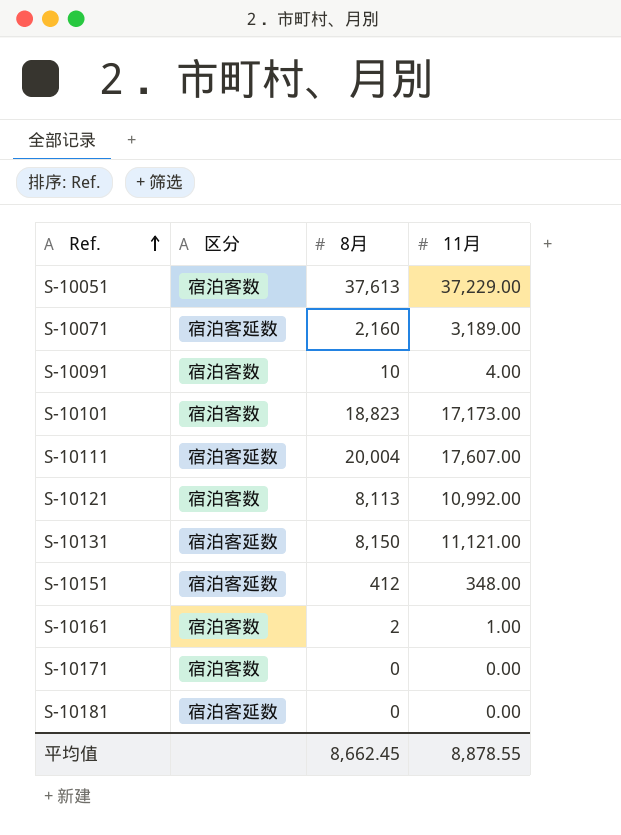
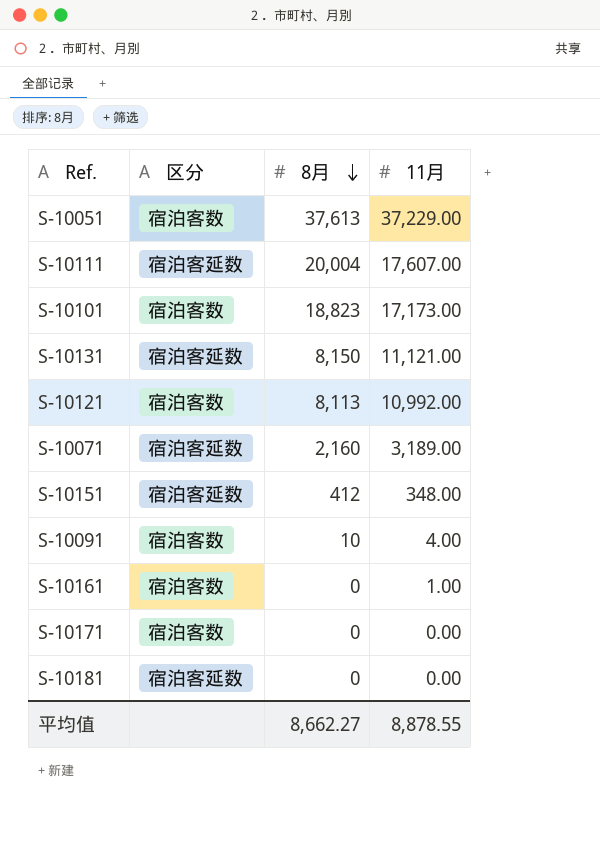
row order: Ref. ascending -> 8月 descending
S-10161 | 8月: 2 -> 0
平均值 | 8月: 8,662.45 -> 8,662.27

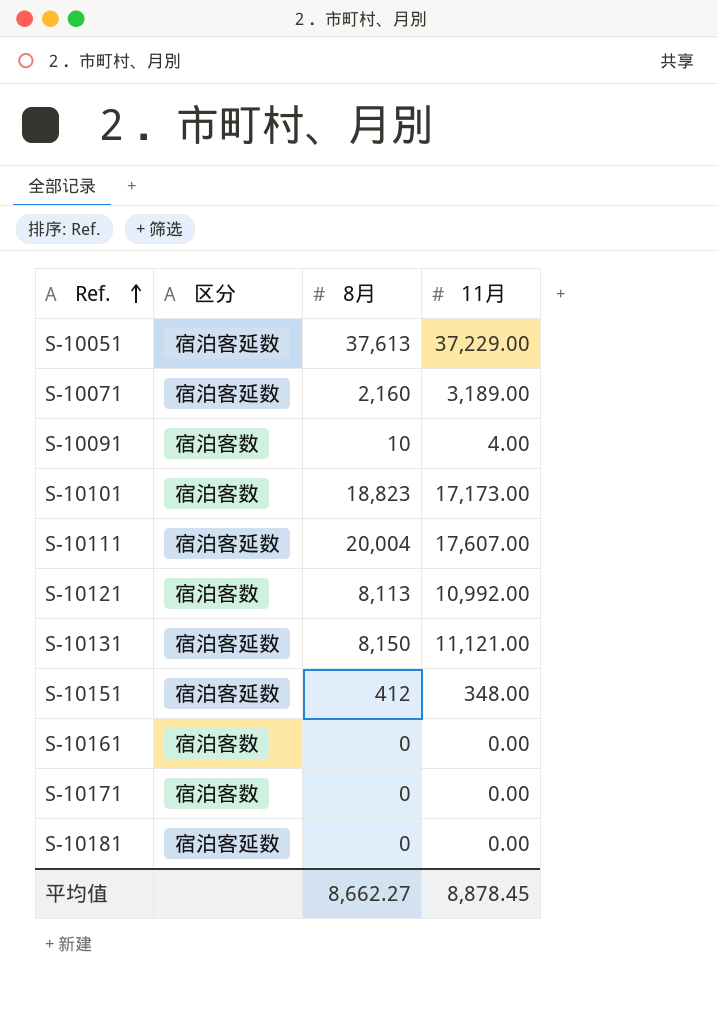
row order: 8月 descending -> Ref. ascending
S-10051 | 区分: 宿泊客数 -> 宿泊客延数
S-10161 | 11月: 1.00 -> 0.00
平均值 | 11月: 8,878.55 -> 8,878.45

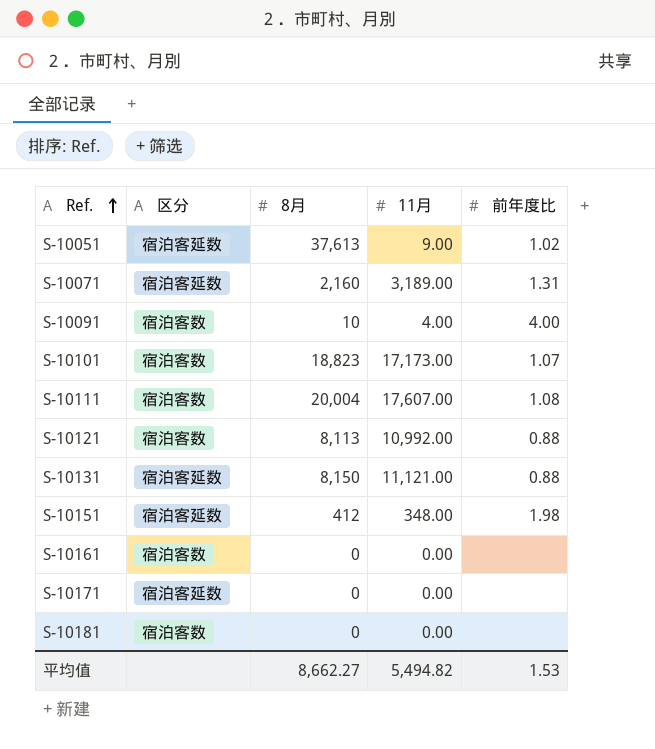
column 前年度比 | position: none -> 5
S-10051 | 11月: 37,229.00 -> 9.00
S-10111 | 区分: 宿泊客延数 -> 宿泊客数
S-10171 | 区分: 宿泊客数 -> 宿泊客延数
S-10181 | 区分: 宿泊客延数 -> 宿泊客数
平均值 | 11月: 8,878.45 -> 5,494.82

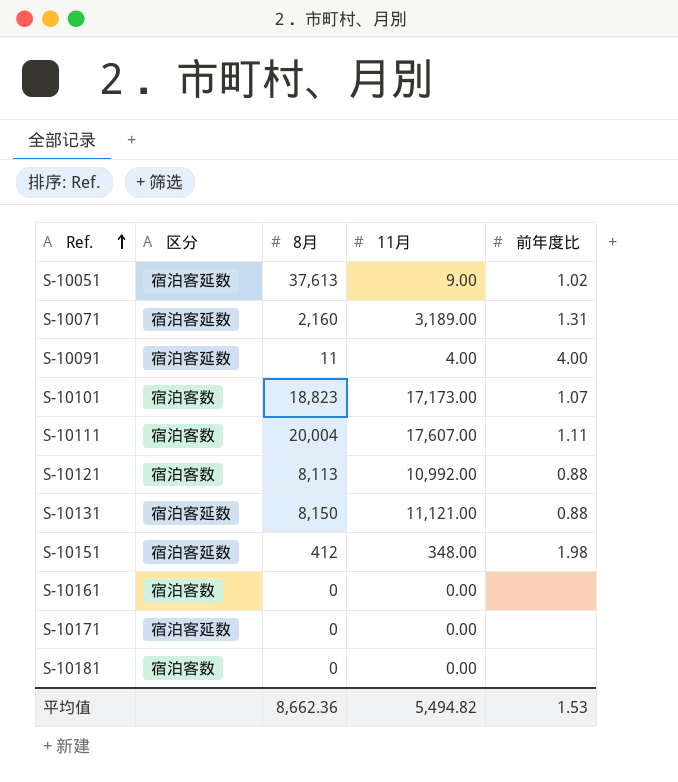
S-10091 | 区分: 宿泊客数 -> 宿泊客延数
S-10091 | 8月: 10 -> 11
S-10111 | 前年度比: 1.08 -> 1.11
平均值 | 8月: 8,662.27 -> 8,662.36

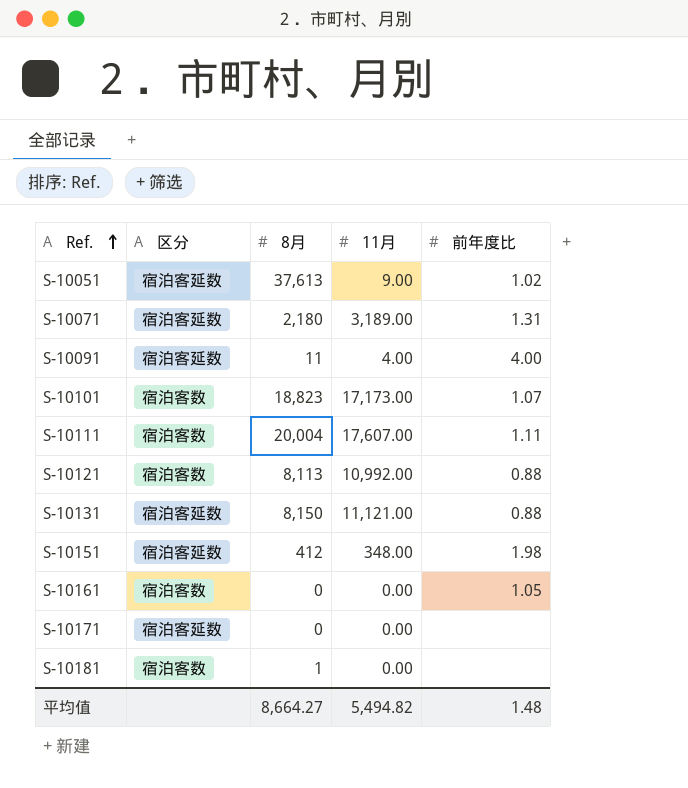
S-10071 | 8月: 2,160 -> 2,180
S-10161 | 前年度比: none -> 1.05
S-10181 | 8月: 0 -> 1
平均值 | 8月: 8,662.36 -> 8,664.27
平均值 | 前年度比: 1.53 -> 1.48

